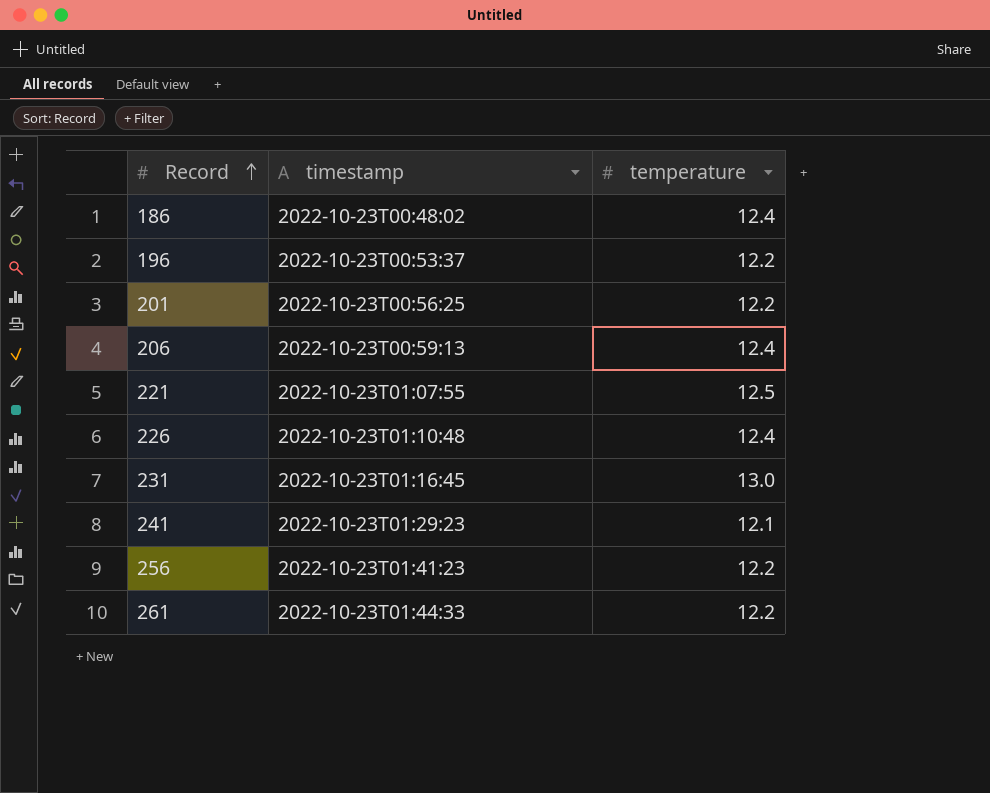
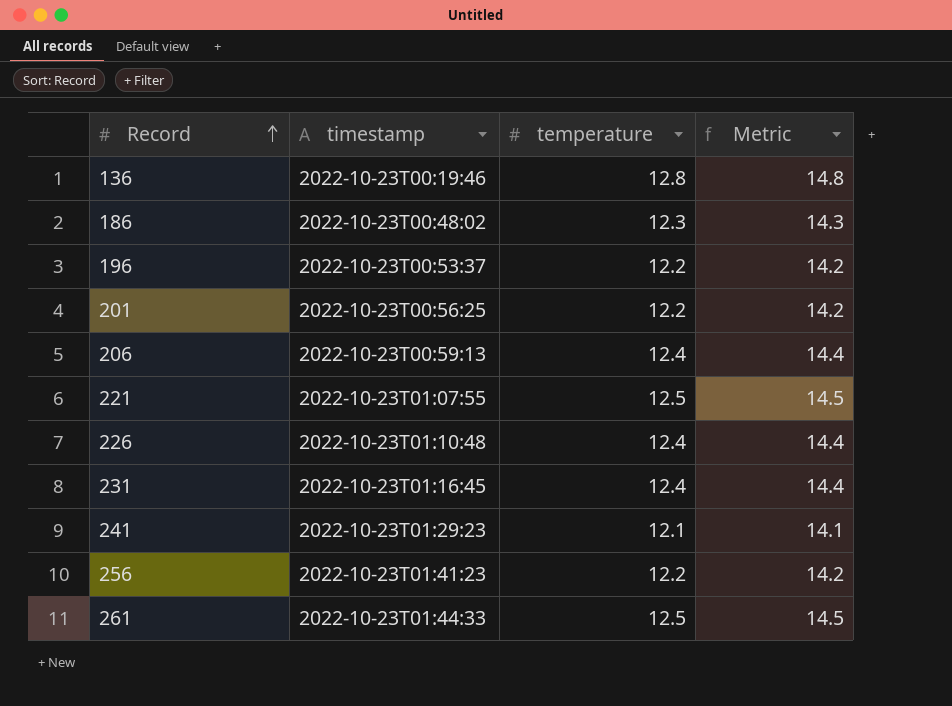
column Metric | formula: none -> [temperature] + 2
row 136: none -> 2022-10-23T00:19:46 | 12.8 | 14.8
186 | temperature: 12.4 -> 12.3
231 | temperature: 13.0 -> 12.4
261 | temperature: 12.2 -> 12.5

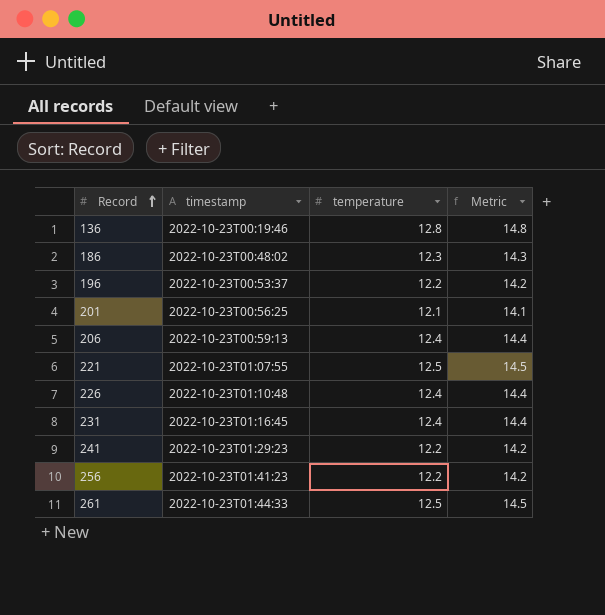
201 | temperature: 12.2 -> 12.1
201 | Metric: 14.2 -> 14.1
241 | temperature: 12.1 -> 12.2
241 | Metric: 14.1 -> 14.2

